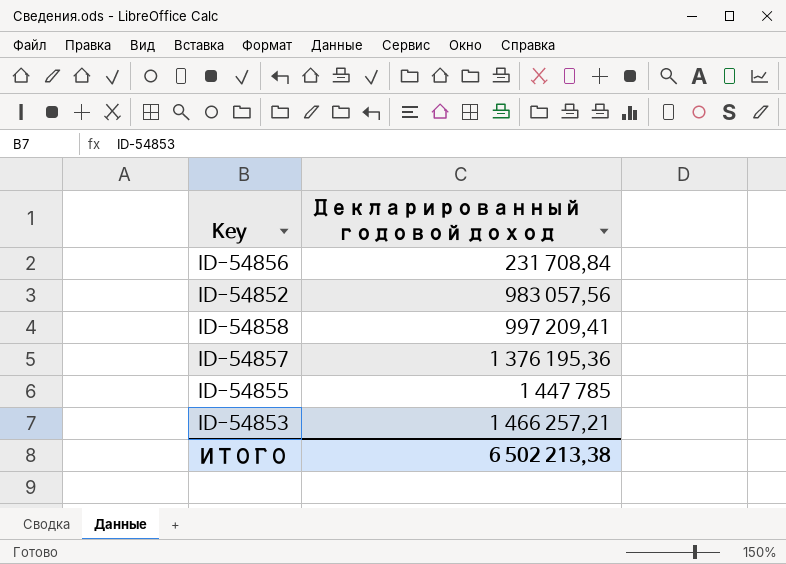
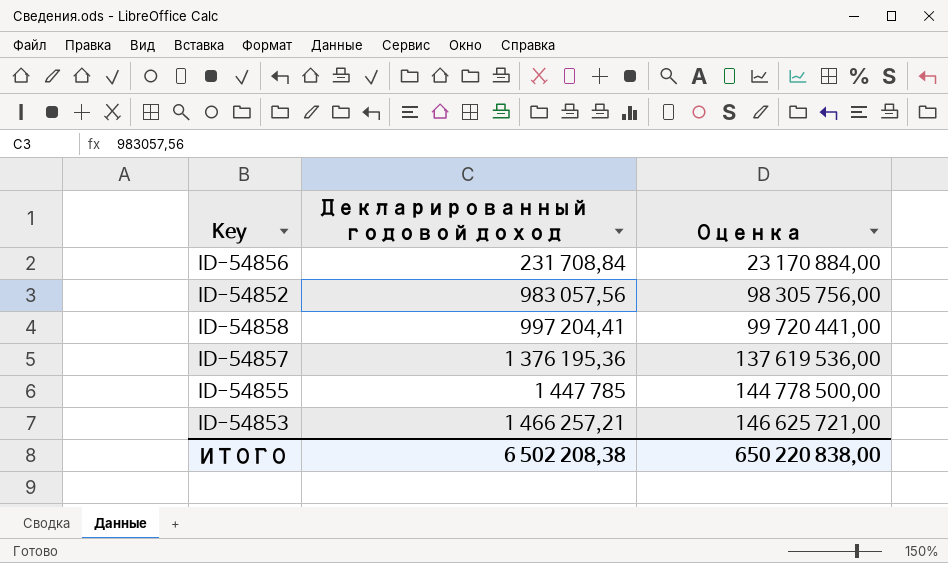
column Оценка | formula: none -> [Декларированный годовой доход] * 100
ID-54858 | Декларированный годовой доход: 997 209,41 -> 997 204,41
ИТОГО | Декларированный годовой доход: 6 502 213,38 -> 6 502 208,38

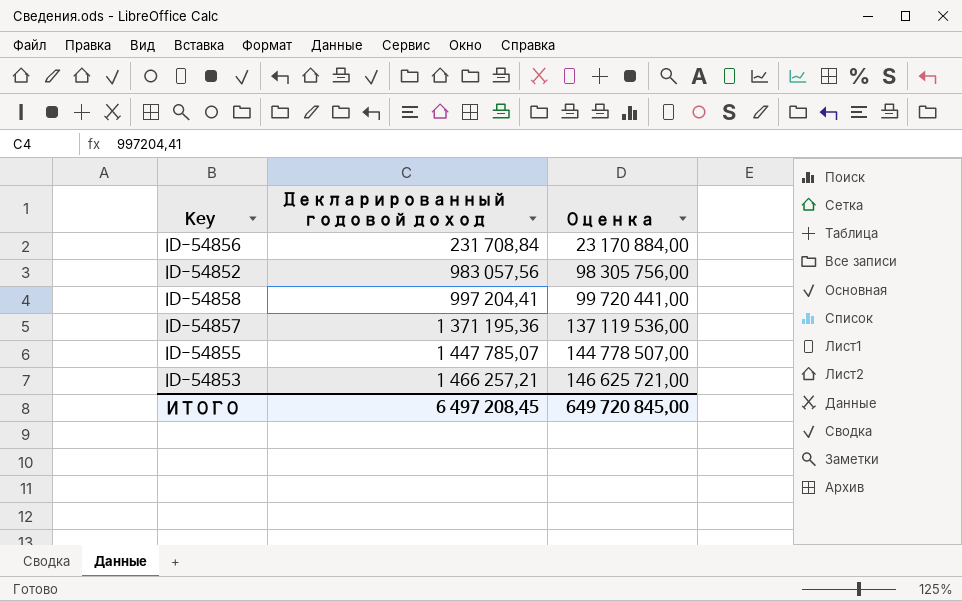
ID-54857 | Декларированный годовой доход: 1 376 195,36 -> 1 371 195,36
ID-54857 | Оценка: 137 619 536,00 -> 137 119 536,00
ID-54855 | Декларированный годовой доход: 1 447 785 -> 1 447 785,07
ID-54855 | Оценка: 144 778 500,00 -> 144 778 507,00
ИТОГО | Декларированный годовой доход: 6 502 208,38 -> 6 497 208,45
ИТОГО | Оценка: 650 220 838,00 -> 649 720 845,00

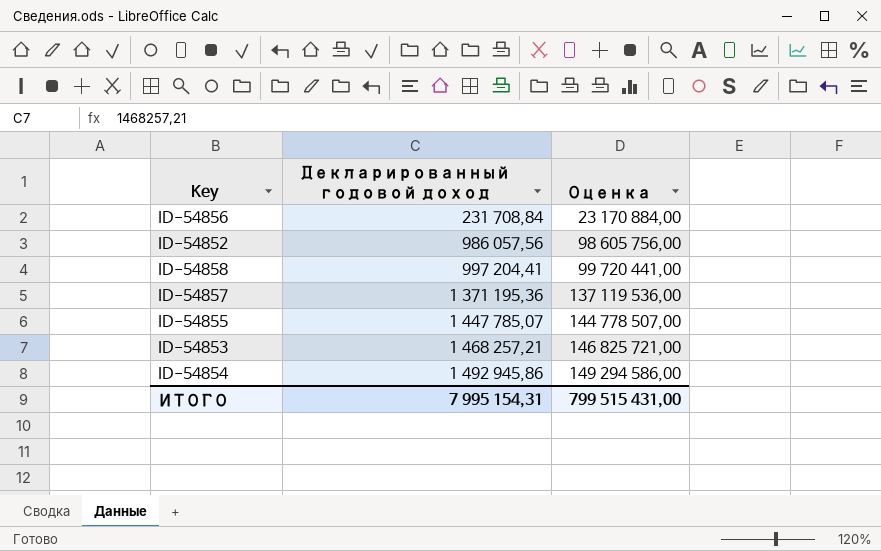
ID-54852 | Декларированный годовой доход: 983 057,56 -> 986 057,56
ID-54852 | Оценка: 98 305 756,00 -> 98 605 756,00
ID-54853 | Декларированный годовой доход: 1 466 257,21 -> 1 468 257,21
ID-54853 | Оценка: 146 625 721,00 -> 146 825 721,00
row ID-54854: none -> 1 492 945,86 | 149 294 586,00
ИТОГО | Декларированный годовой доход: 6 497 208,45 -> 7 995 154,31
ИТОГО | Оценка: 649 720 845,00 -> 799 515 431,00

